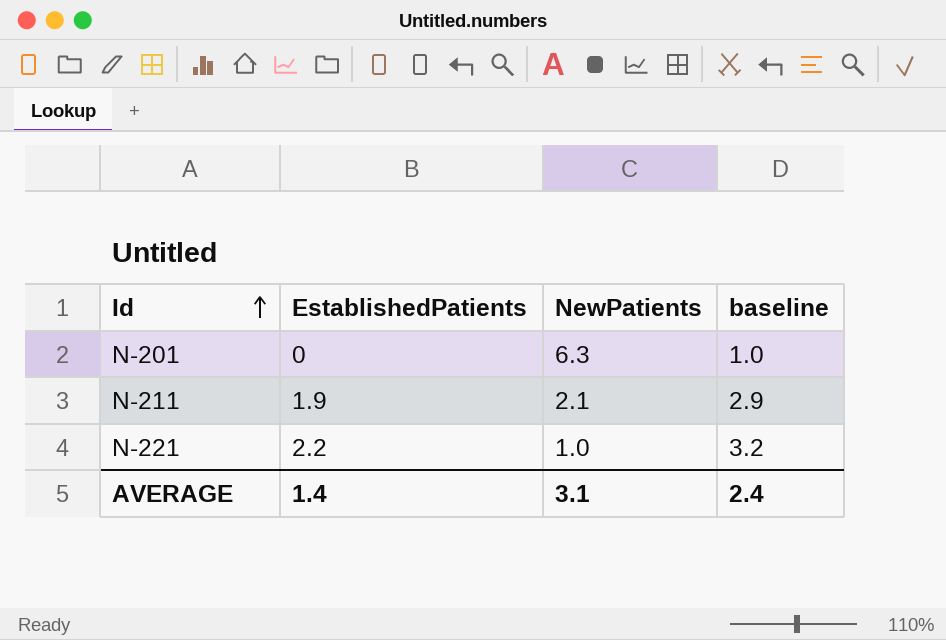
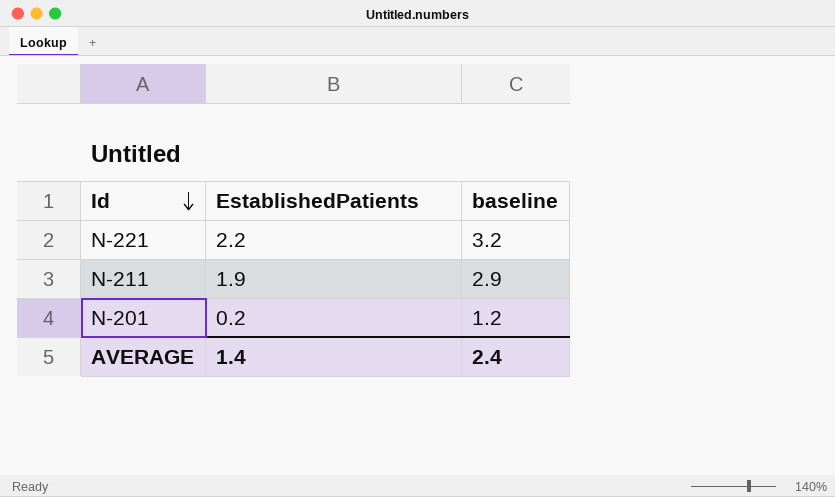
row order: Id ascending -> Id descending
column NewPatients | position: 3 -> none
N-201 | EstablishedPatients: 0 -> 0.2
N-201 | baseline: 1.0 -> 1.2

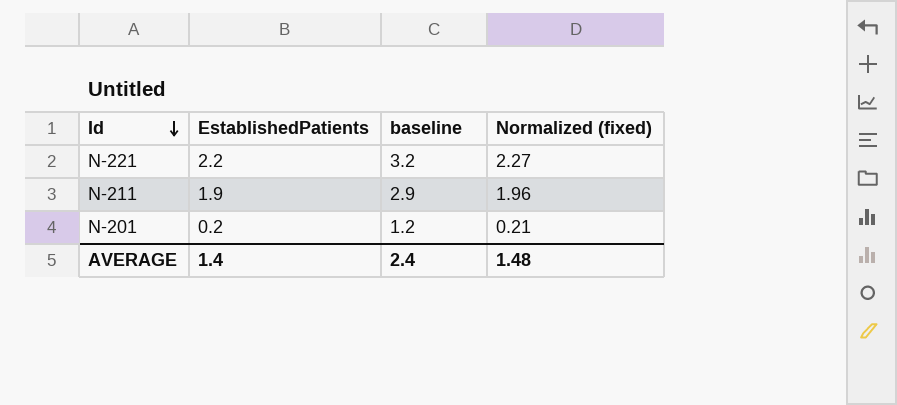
column Normalized (fixed) | formula: none -> [EstablishedPatients] * 1.03

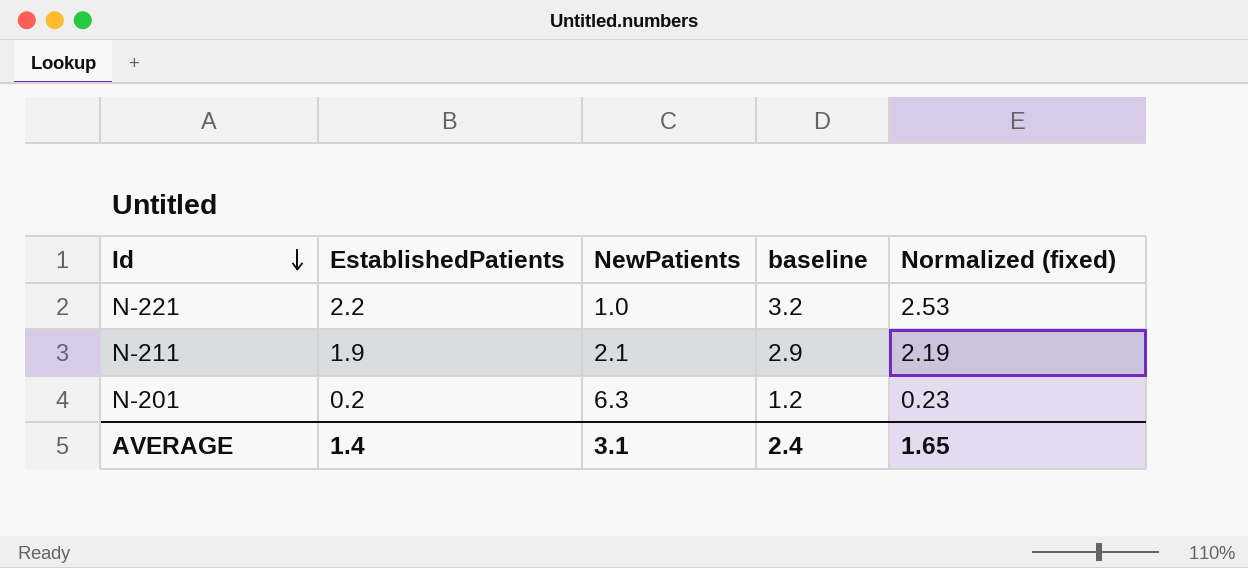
column NewPatients | position: none -> 3
column Normalized (fixed) | formula: [EstablishedPatients] * 1.03 -> [EstablishedPatients] * 1.15
AVERAGE | Normalized (fixed): 1.48 -> 1.65

